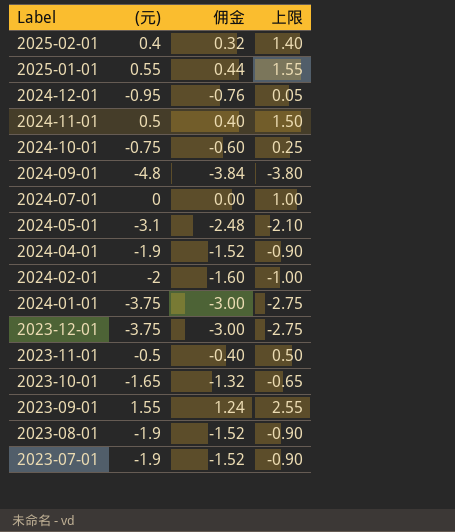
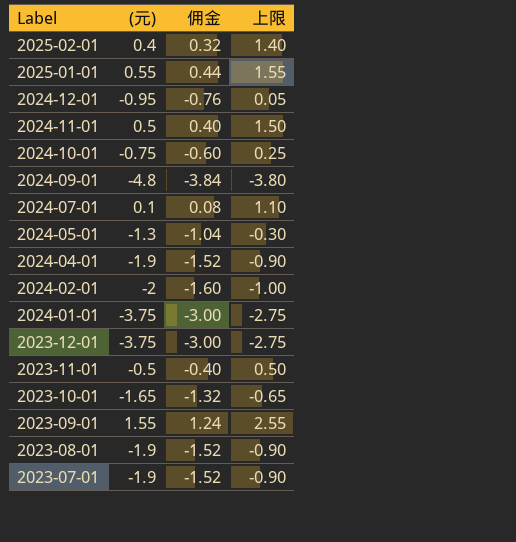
2024-07-01 | (元): 0 -> 0.1
2024-07-01 | 佣金: 0.00 -> 0.08
2024-07-01 | 上限: 1.00 -> 1.10
2024-05-01 | (元): -3.1 -> -1.3
2024-05-01 | 佣金: -2.48 -> -1.04
2024-05-01 | 上限: -2.10 -> -0.30

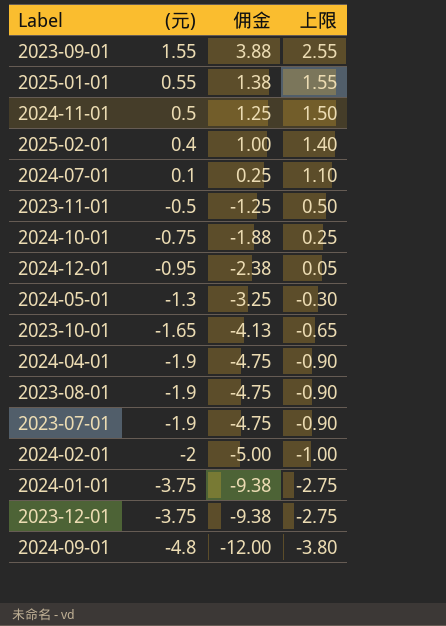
row order: Label descending -> (元) descending
column 佣金 | formula: [(元)] * 0.8 -> [(元)] * 2.5

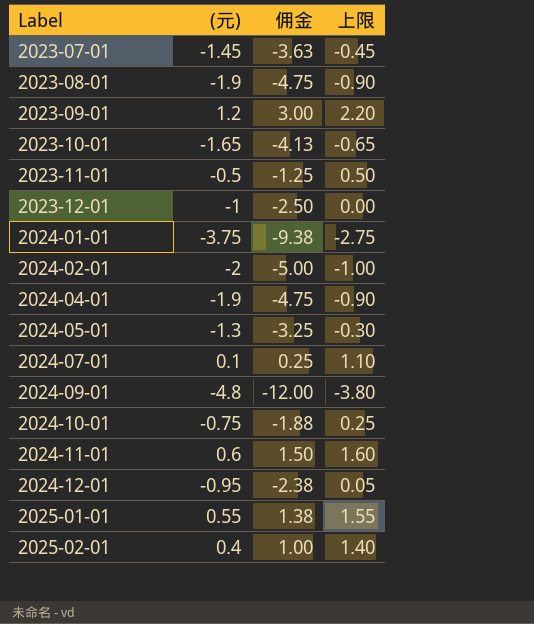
row order: (元) descending -> Label ascending
2023-07-01 | (元): -1.9 -> -1.45
2023-07-01 | 佣金: -4.75 -> -3.63
2023-07-01 | 上限: -0.90 -> -0.45
2023-09-01 | (元): 1.55 -> 1.2
2023-09-01 | 佣金: 3.88 -> 3.00
2023-09-01 | 上限: 2.55 -> 2.20
2023-12-01 | (元): -3.75 -> -1
2023-12-01 | 佣金: -9.38 -> -2.50
2023-12-01 | 上限: -2.75 -> 0.00
2024-11-01 | (元): 0.5 -> 0.6
2024-11-01 | 佣金: 1.25 -> 1.50
2024-11-01 | 上限: 1.50 -> 1.60

